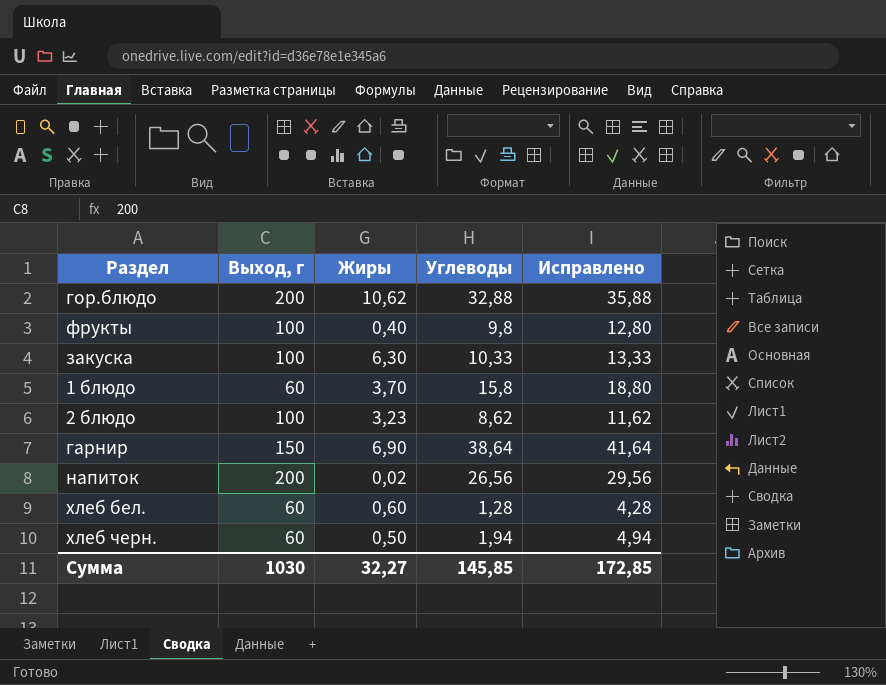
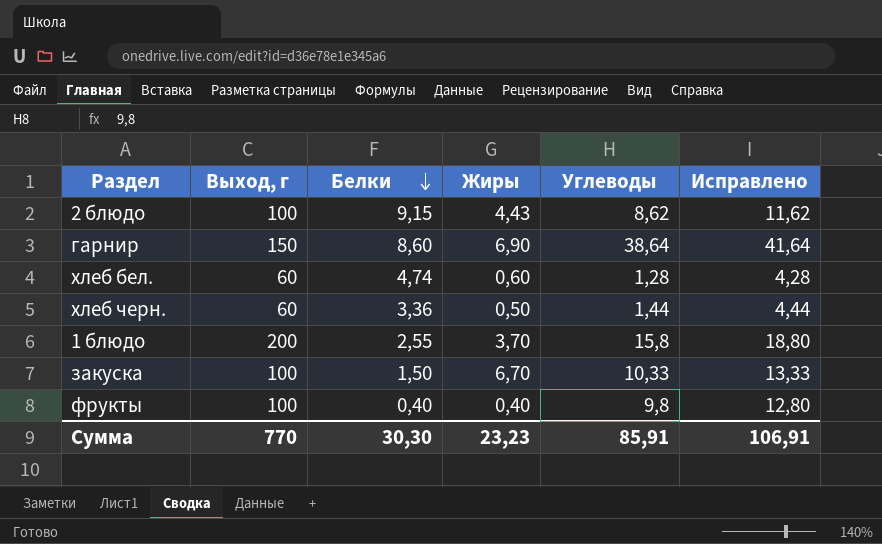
row order: none -> Белки descending
column Белки | position: none -> 3
row гор.блюдо: 200 | 10,62 | 32,88 | 35,88 -> none
row напиток: 200 | 0,02 | 26,56 | 29,56 -> none
2 блюдо | Жиры: 3,23 -> 4,43
хлеб черн. | Углеводы: 1,94 -> 1,44
хлеб черн. | Исправлено: 4,94 -> 4,44
1 блюдо | Выход, г: 60 -> 200
закуска | Жиры: 6,30 -> 6,70
Сумма | Выход, г: 1030 -> 770
Сумма | Жиры: 32,27 -> 23,23
Сумма | Углеводы: 145,85 -> 85,91
Сумма | Исправлено: 172,85 -> 106,91

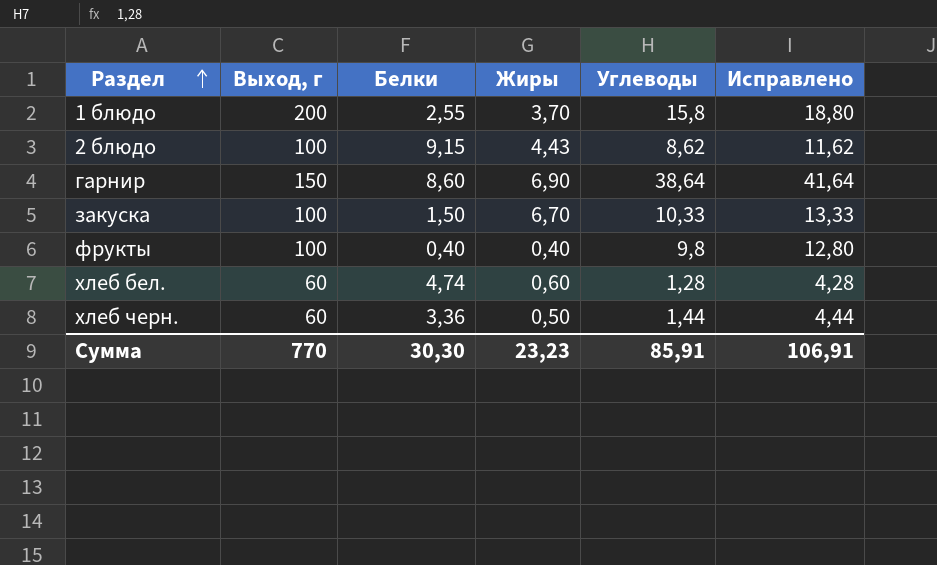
row order: Белки descending -> Раздел ascending

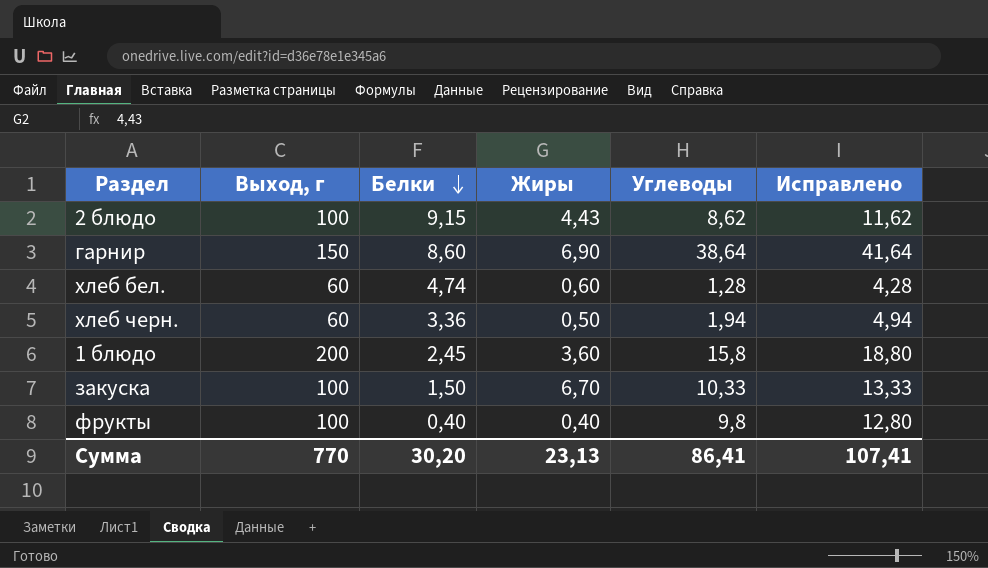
row order: Раздел ascending -> Белки descending
хлеб черн. | Углеводы: 1,44 -> 1,94
хлеб черн. | Исправлено: 4,44 -> 4,94
1 блюдо | Белки: 2,55 -> 2,45
1 блюдо | Жиры: 3,70 -> 3,60
Сумма | Белки: 30,30 -> 30,20
Сумма | Жиры: 23,23 -> 23,13
Сумма | Углеводы: 85,91 -> 86,41
Сумма | Исправлено: 106,91 -> 107,41

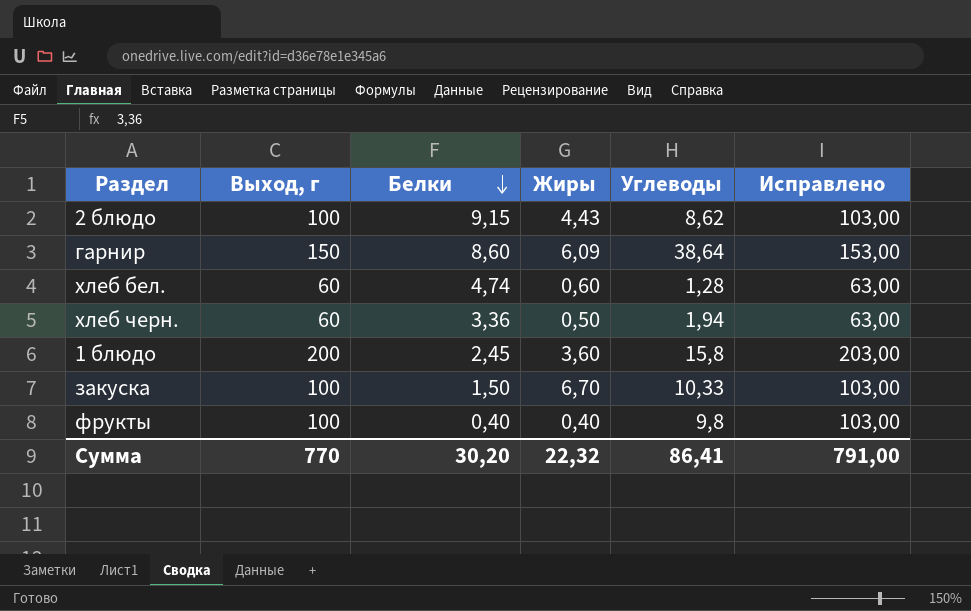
column Исправлено | formula: [Углеводы] + 3 -> [Выход, г] + 3
гарнир | Жиры: 6,90 -> 6,09
Сумма | Жиры: 23,13 -> 22,32
Сумма | Исправлено: 107,41 -> 791,00

